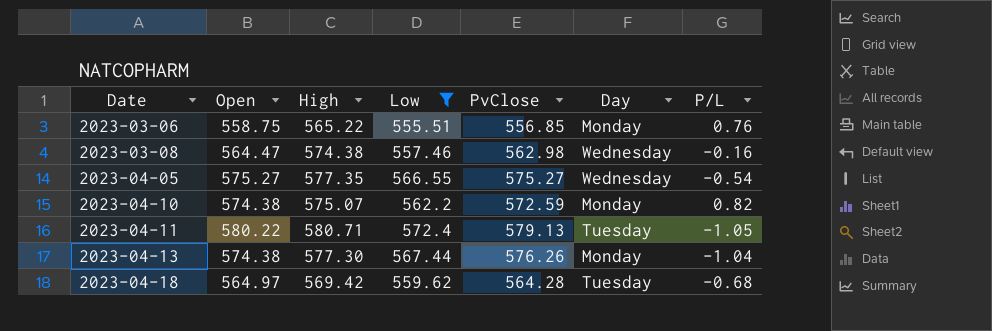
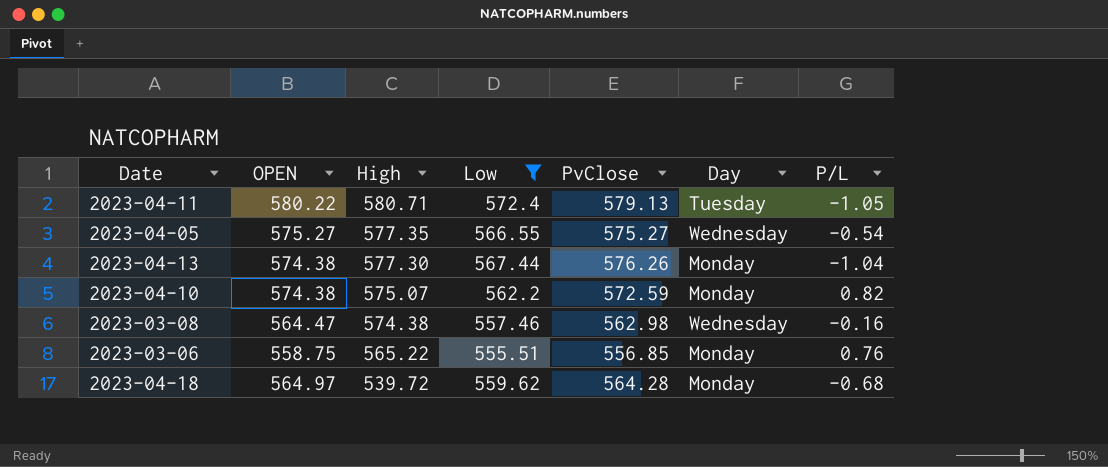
row order: Date ascending -> High descending
column name: Open -> OPEN
2023-04-18 | High: 569.42 -> 539.72
2023-04-18 | Day: Tuesday -> Monday

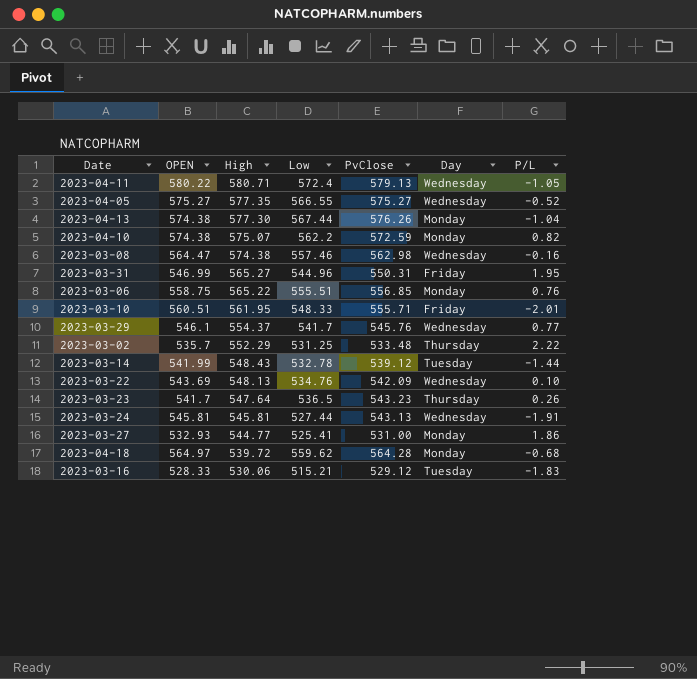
filter: Low >= 555.51 -> none
2023-04-11 | Day: Tuesday -> Wednesday
2023-04-05 | P/L: -0.54 -> -0.52

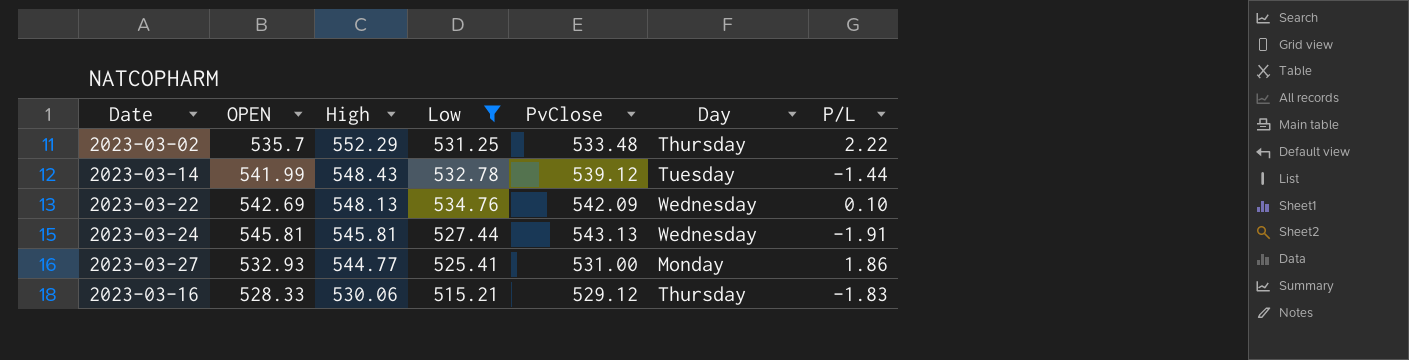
filter: none -> Low <= 534.76
2023-03-22 | OPEN: 543.69 -> 542.69
2023-03-16 | Day: Tuesday -> Thursday

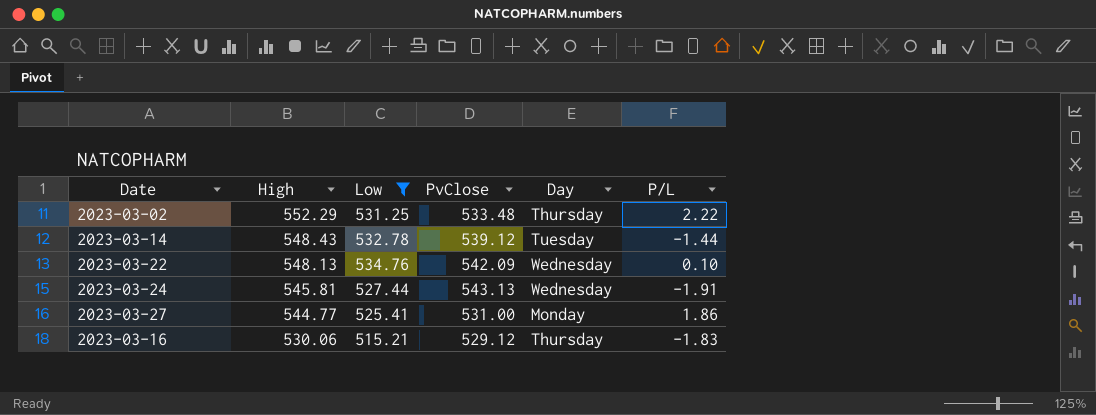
column OPEN | position: 2 -> none

